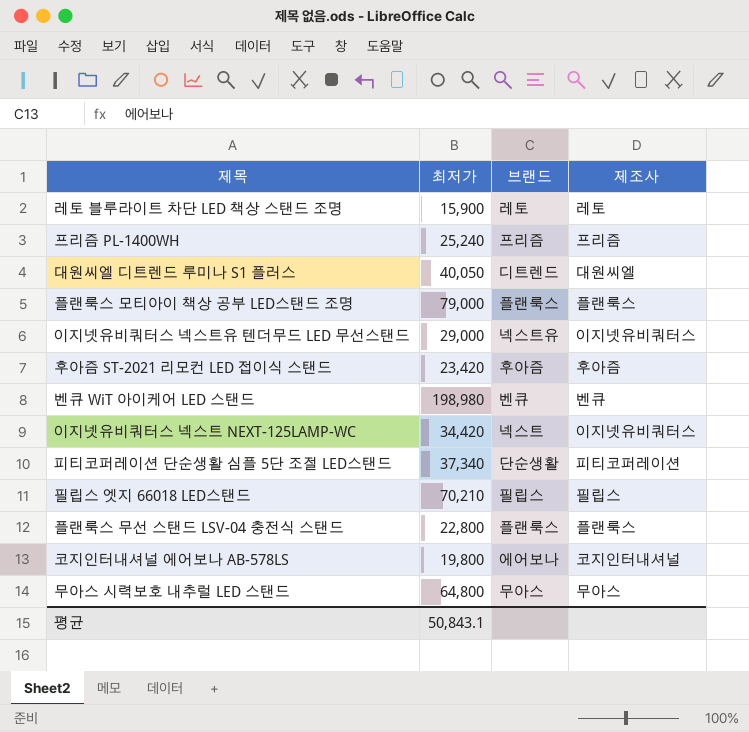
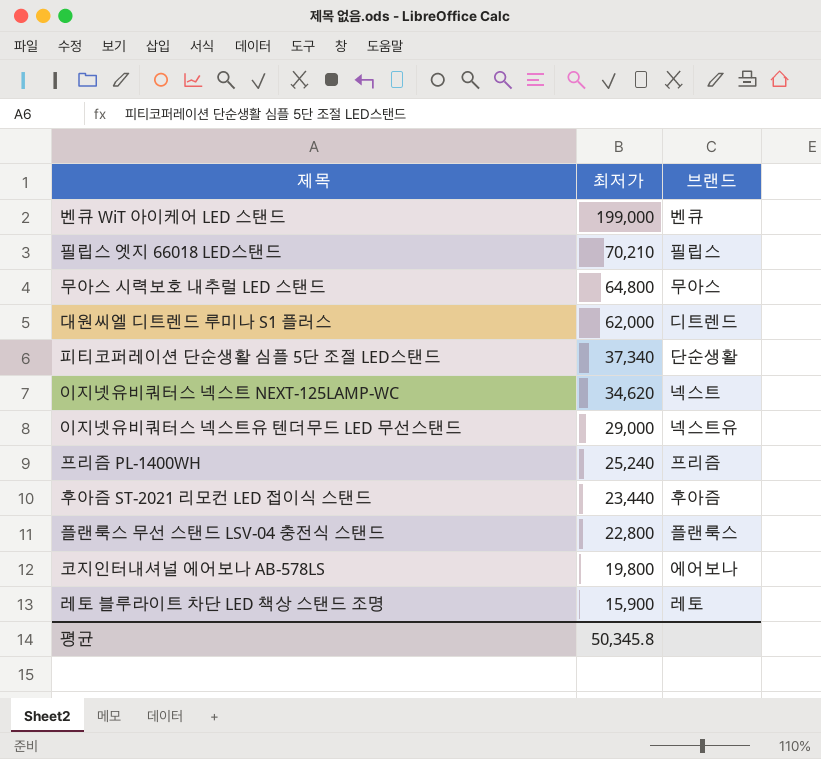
row order: none -> 최저가 descending
column 제조사 | position: 4 -> none
row 플랜룩스 모티아이 책상 공부 LED스탠드 조명: 79,000 | 플랜룩스 | 플랜룩스 -> none
벤큐 WiT 아이케어 LED 스탠드 | 최저가: 198,980 -> 199,000
대원씨엘 디트렌드 루미나 S1 플러스 | 최저가: 40,050 -> 62,000
이지넷유비쿼터스 넥스트 NEXT-125LAMP-WC | 최저가: 34,420 -> 34,620
후아즘 ST-2021 리모컨 LED 접이식 스탠드 | 최저가: 23,420 -> 23,440
평균 | 최저가: 50,843.1 -> 50,345.8

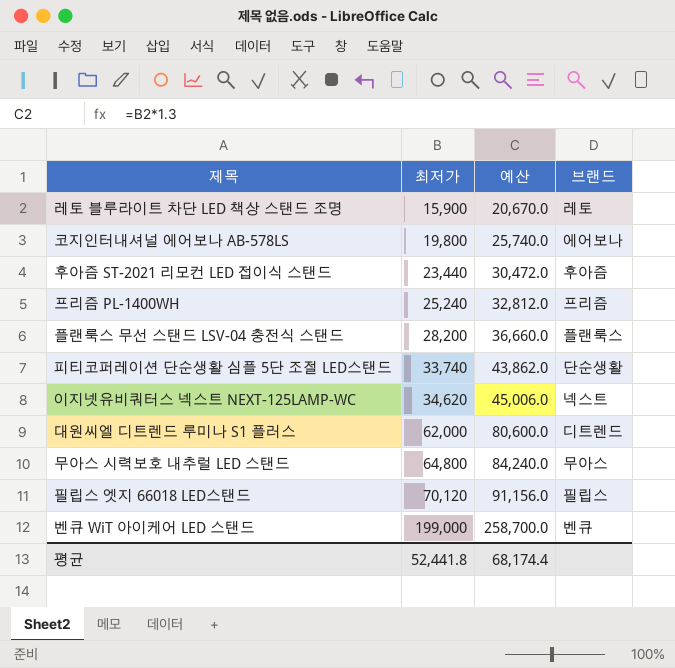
row order: 최저가 descending -> 최저가 ascending
column 예산 | formula: none -> [최저가] * 1.3
row 이지넷유비쿼터스 넥스트유 텐더무드 LED 무선스탠드: 29,000 | 넥스트유 -> none
플랜룩스 무선 스탠드 LSV-04 충전식 스탠드 | 최저가: 22,800 -> 28,200
피티코퍼레이션 단순생활 심플 5단 조절 LED스탠드 | 최저가: 37,340 -> 33,740
필립스 엣지 66018 LED스탠드 | 최저가: 70,210 -> 70,120
평균 | 최저가: 50,345.8 -> 52,441.8

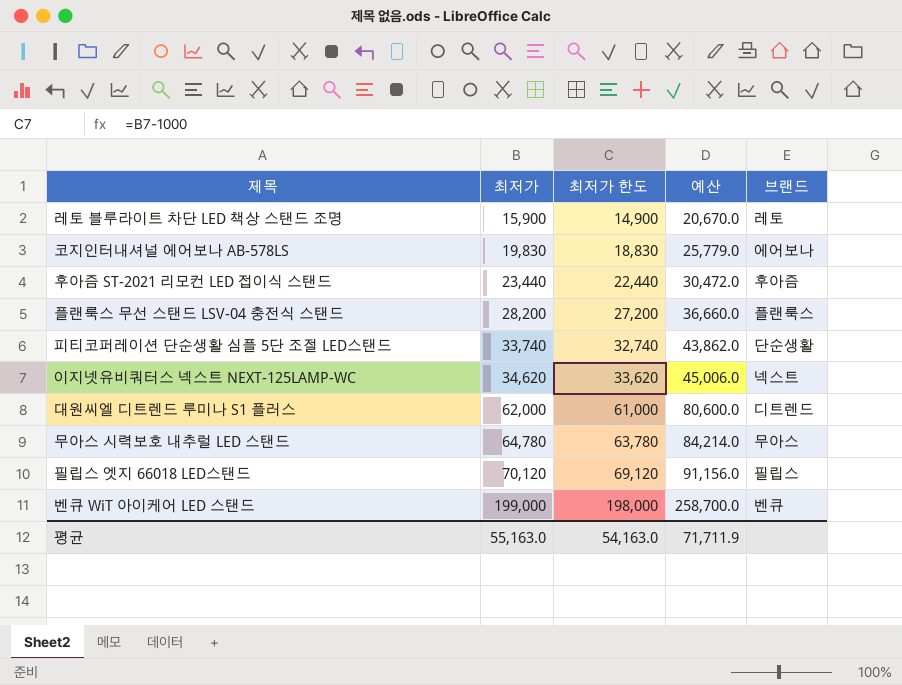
column 최저가 한도 | formula: none -> [최저가] - 1000
row 프리즘 PL-1400WH: 25,240 | 32,812.0 | 프리즘 -> none
코지인터내셔널 에어보나 AB-578LS | 최저가: 19,800 -> 19,830
코지인터내셔널 에어보나 AB-578LS | 예산: 25,740.0 -> 25,779.0
무아스 시력보호 내추럴 LED 스탠드 | 최저가: 64,800 -> 64,780
무아스 시력보호 내추럴 LED 스탠드 | 예산: 84,240.0 -> 84,214.0
평균 | 최저가: 52,441.8 -> 55,163.0
평균 | 예산: 68,174.4 -> 71,711.9

